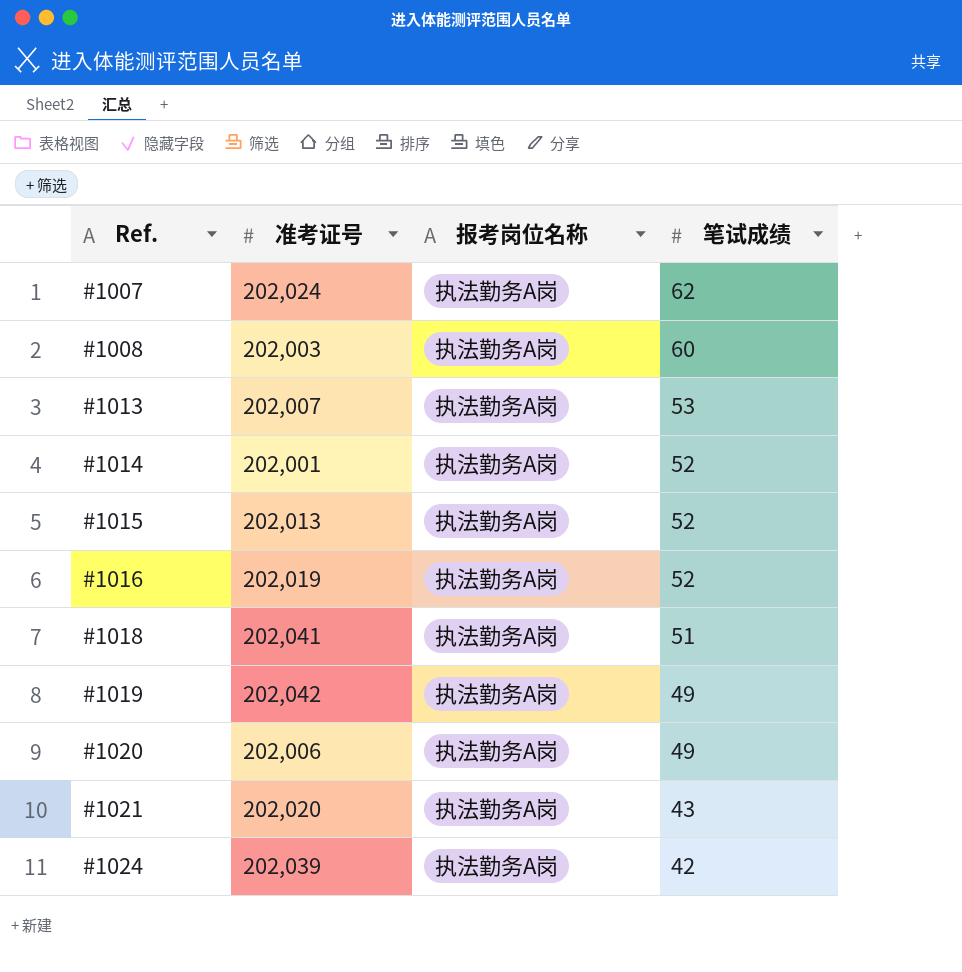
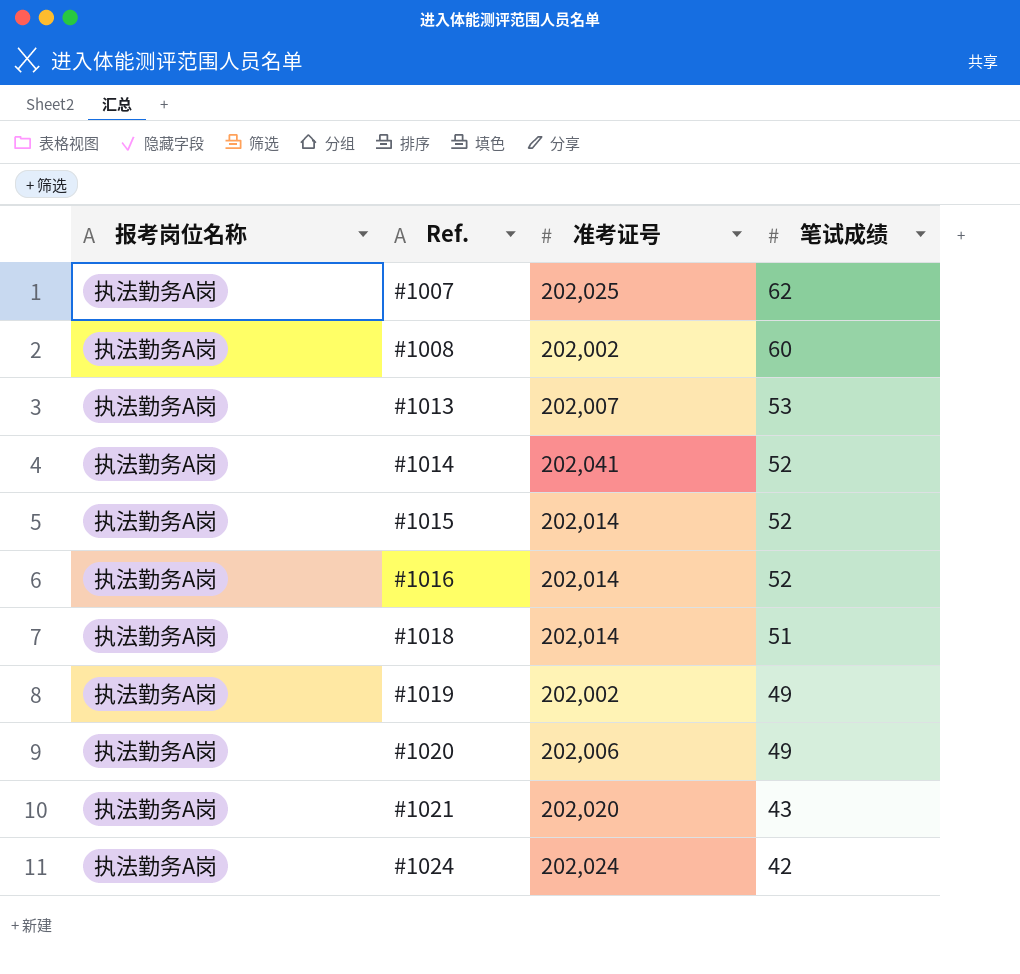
column 报考岗位名称 | position: 3 -> 1
#1007 | 准考证号: 202,024 -> 202,025
#1008 | 准考证号: 202,003 -> 202,002
#1014 | 准考证号: 202,001 -> 202,041
#1015 | 准考证号: 202,013 -> 202,014
#1016 | 准考证号: 202,019 -> 202,014
#1018 | 准考证号: 202,041 -> 202,014
#1019 | 准考证号: 202,042 -> 202,002
#1024 | 准考证号: 202,039 -> 202,024

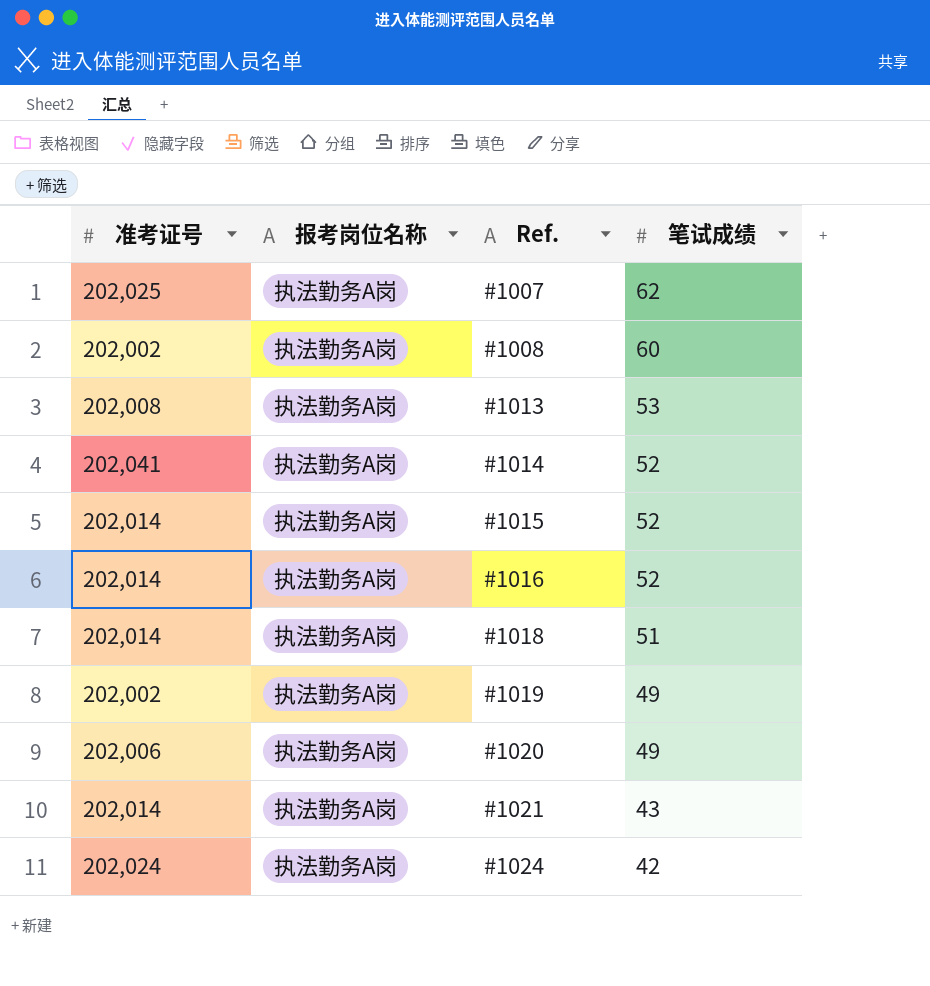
column 准考证号 | position: 3 -> 1
#1013 | 准考证号: 202,007 -> 202,008
#1021 | 准考证号: 202,020 -> 202,014

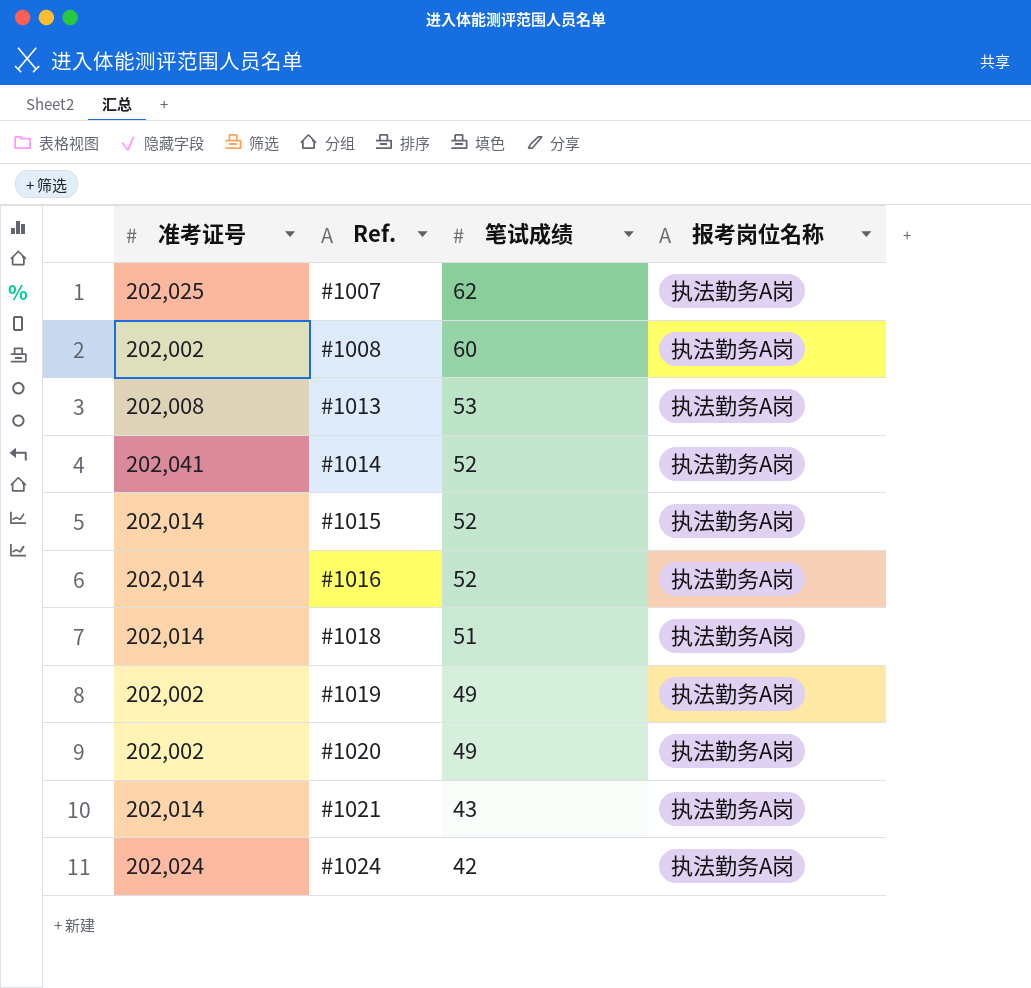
column 报考岗位名称 | position: 2 -> 4
#1020 | 准考证号: 202,006 -> 202,002

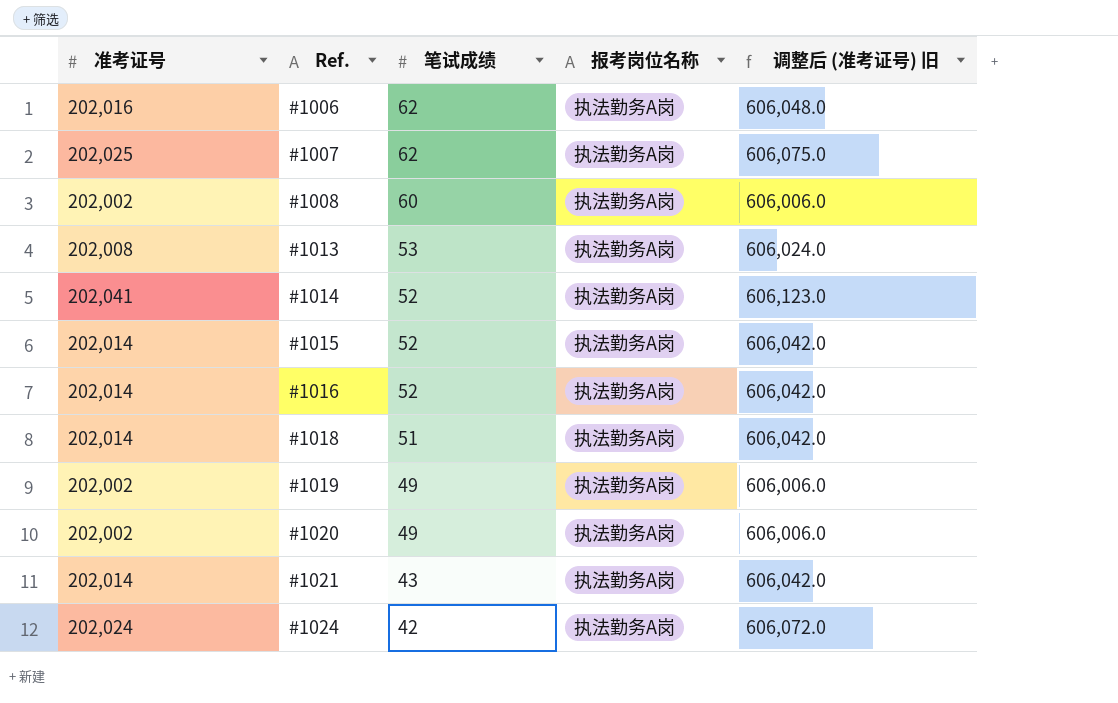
column 调整后 (准考证号) 旧 | formula: none -> [准考证号] * 3
row #1006: none -> 202,016 | 62 | 执法勤务A岗 | 606,048.0

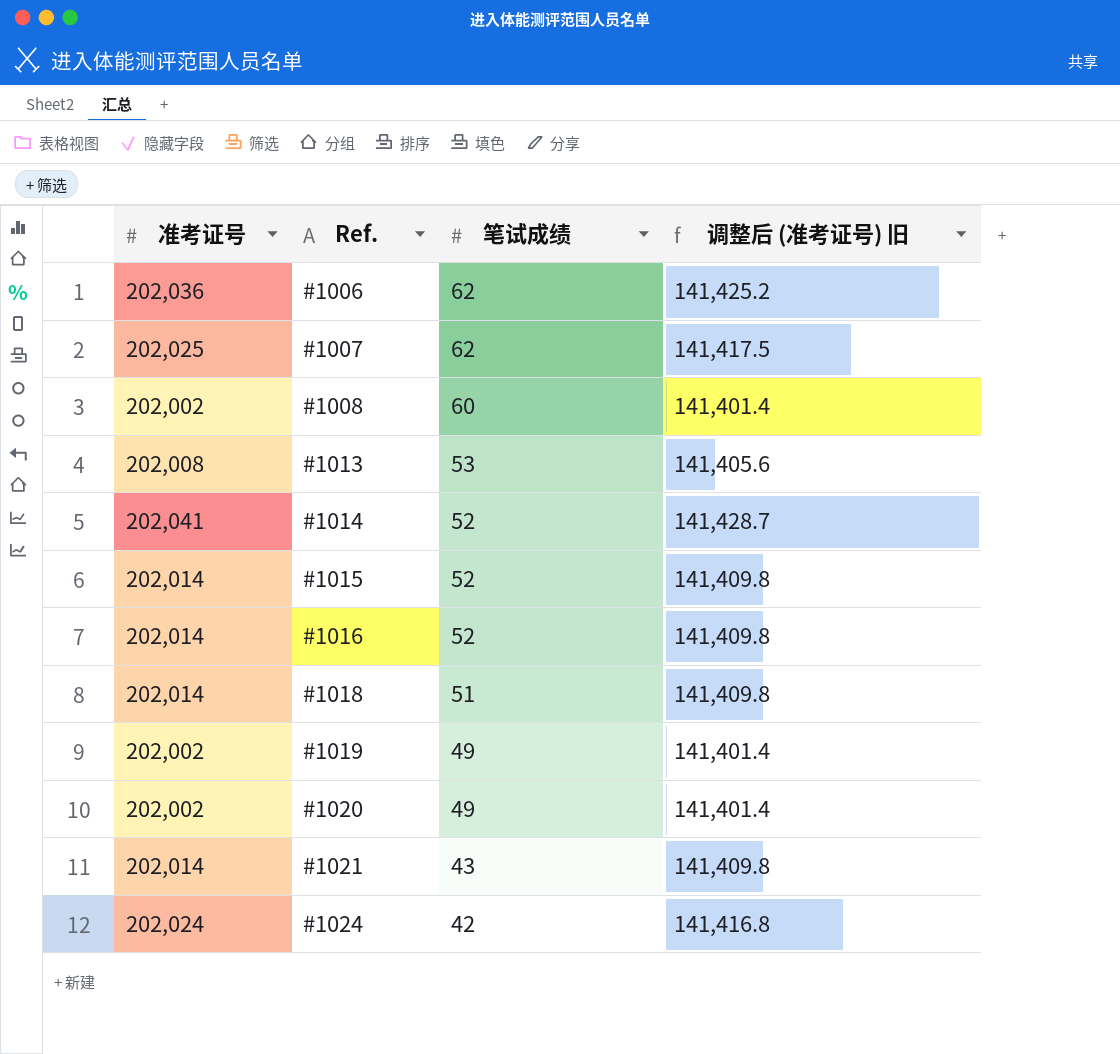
column 报考岗位名称 | position: 4 -> none
column 调整后 (准考证号) 旧 | formula: [准考证号] * 3 -> [准考证号] * 0.7
#1006 | 准考证号: 202,016 -> 202,036

